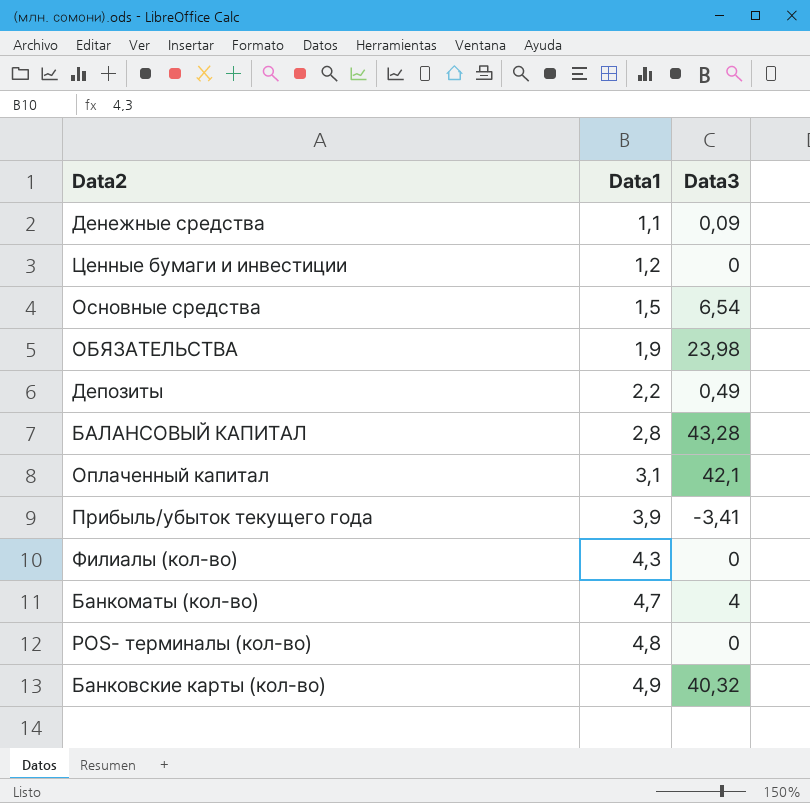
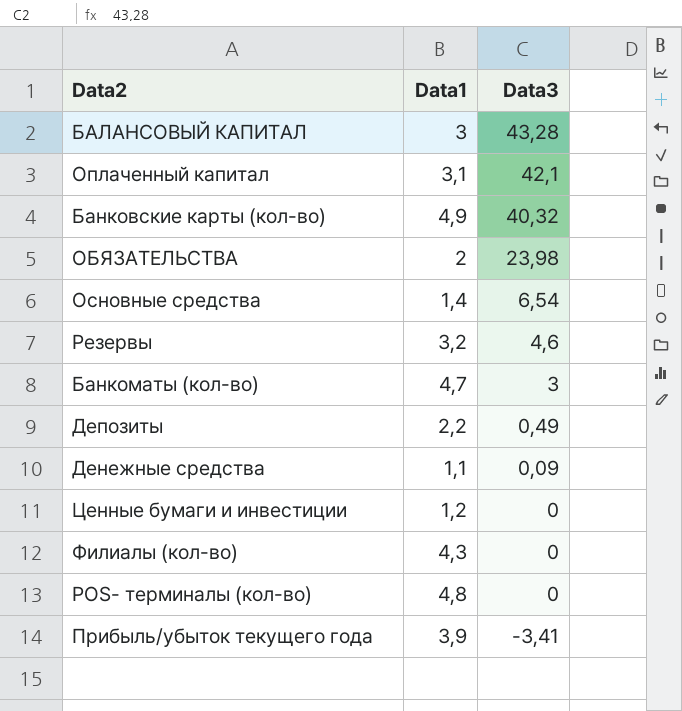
row order: Data1 ascending -> Data3 descending
БАЛАНСОВЫЙ КАПИТАЛ | Data1: 2,8 -> 3
ОБЯЗАТЕЛЬСТВА | Data1: 1,9 -> 2
Основные средства | Data1: 1,5 -> 1,4
row Резервы: none -> 3,2 | 4,6
Банкоматы (кол-во) | Data3: 4 -> 3

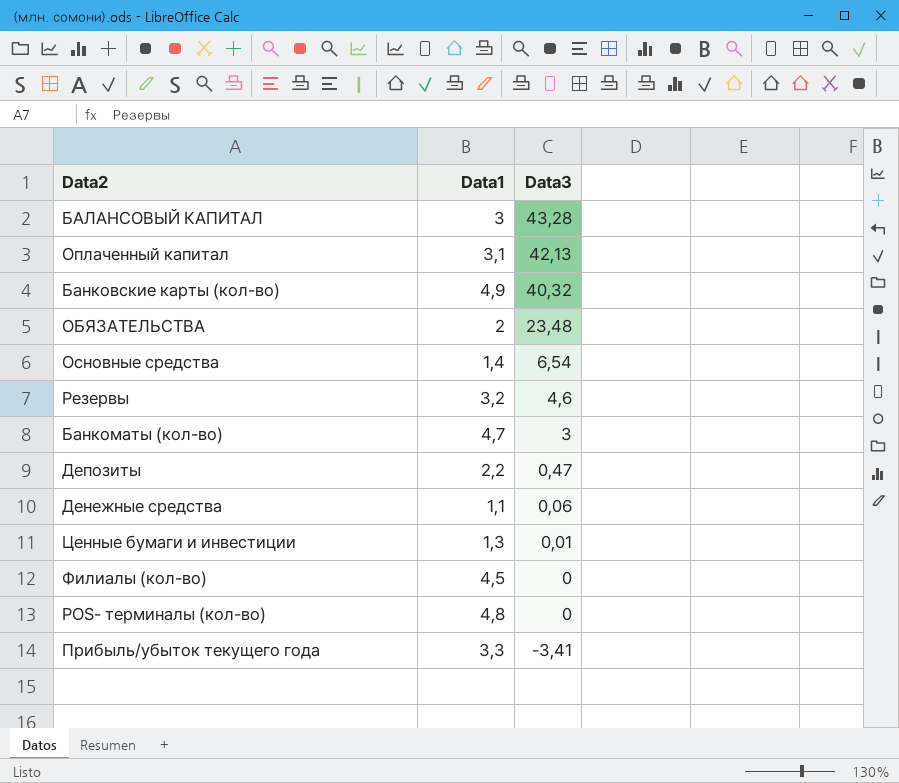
Оплаченный капитал | Data3: 42,1 -> 42,13
ОБЯЗАТЕЛЬСТВА | Data3: 23,98 -> 23,48
Депозиты | Data3: 0,49 -> 0,47
Денежные средства | Data3: 0,09 -> 0,06
Ценные бумаги и инвестиции | Data1: 1,2 -> 1,3
Ценные бумаги и инвестиции | Data3: 0 -> 0,01
Филиалы (кол-во) | Data1: 4,3 -> 4,5
Прибыль/убыток текущего года | Data1: 3,9 -> 3,3

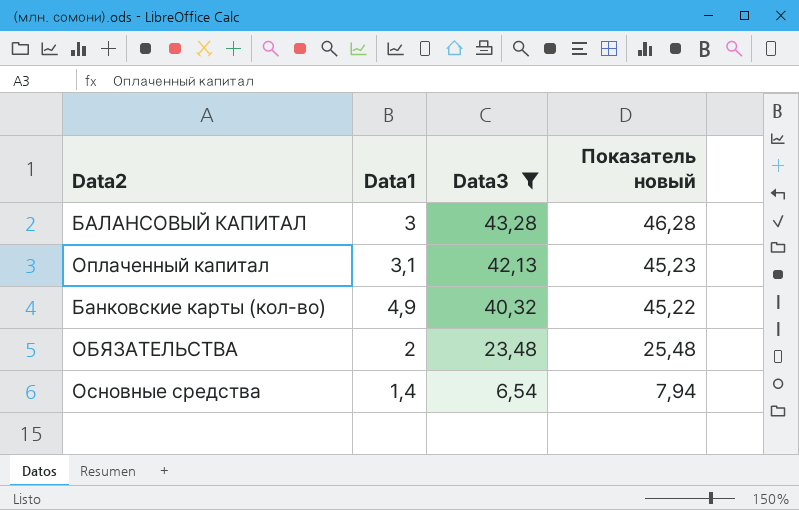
filter: none -> Data3 >= 6,54
column Показатель новый | formula: none -> [Data1] + [Data3]

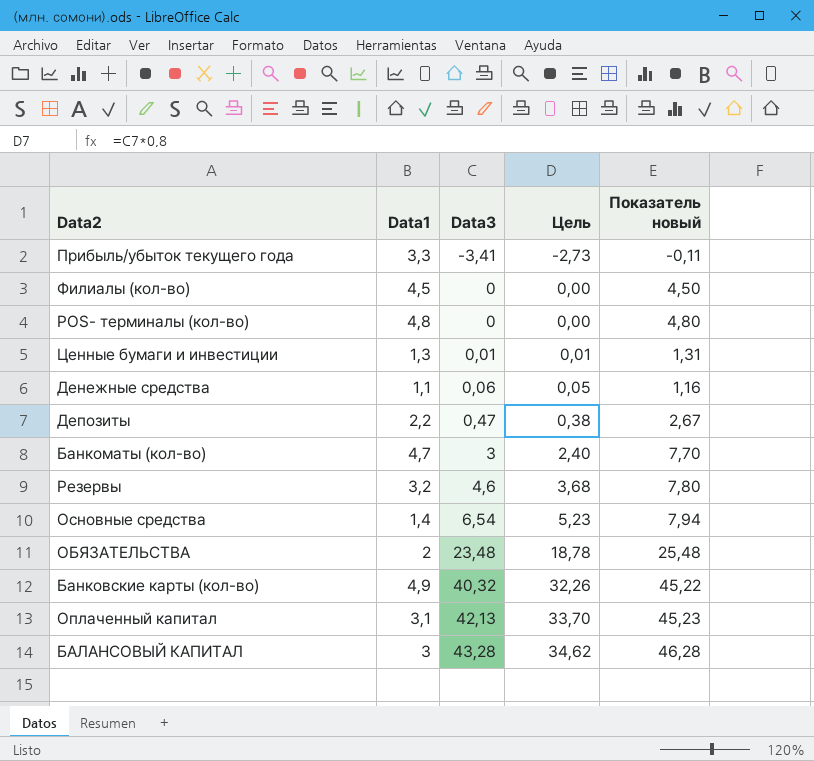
filter: Data3 >= 6,54 -> none
row order: Data3 descending -> Data3 ascending
column Цель | formula: none -> [Data3] * 0,8

